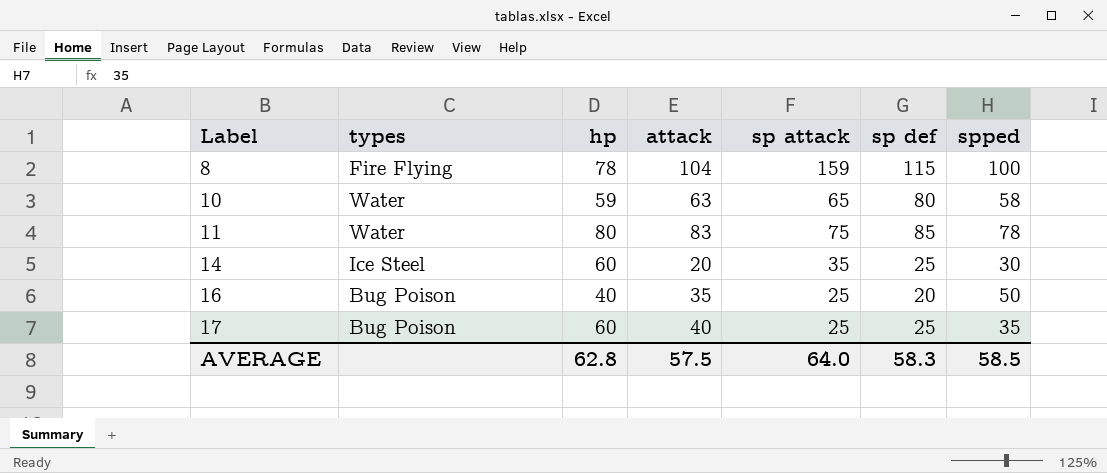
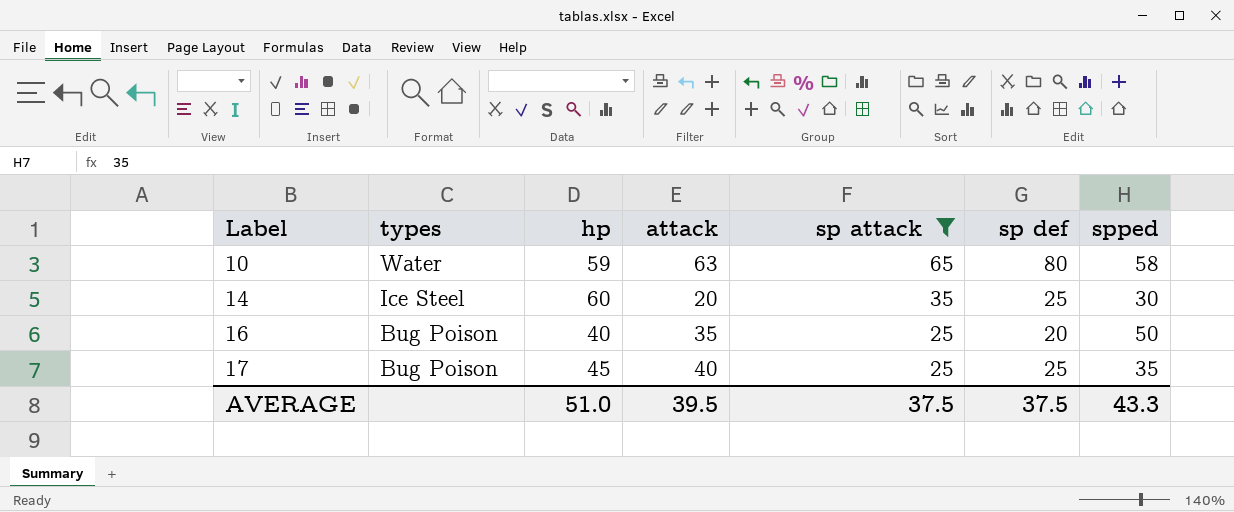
filter: none -> sp attack <= 65
17 | hp: 60 -> 45
AVERAGE | hp: 62.8 -> 51.0
AVERAGE | attack: 57.5 -> 39.5
AVERAGE | sp attack: 64.0 -> 37.5
AVERAGE | sp def: 58.3 -> 37.5
AVERAGE | spped: 58.5 -> 43.3

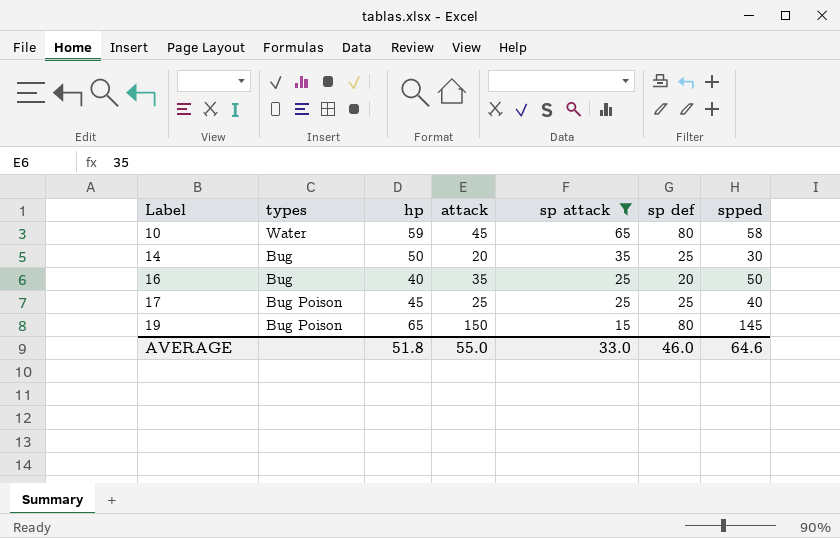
10 | attack: 63 -> 45
14 | types: Ice Steel -> Bug
14 | hp: 60 -> 50
16 | types: Bug Poison -> Bug
17 | attack: 40 -> 25
17 | spped: 35 -> 40
row 19: none -> Bug Poison | 65 | 150 | 15 | 80 | 145
AVERAGE | hp: 51.0 -> 51.8
AVERAGE | attack: 39.5 -> 55.0
AVERAGE | sp attack: 37.5 -> 33.0
AVERAGE | sp def: 37.5 -> 46.0
AVERAGE | spped: 43.3 -> 64.6

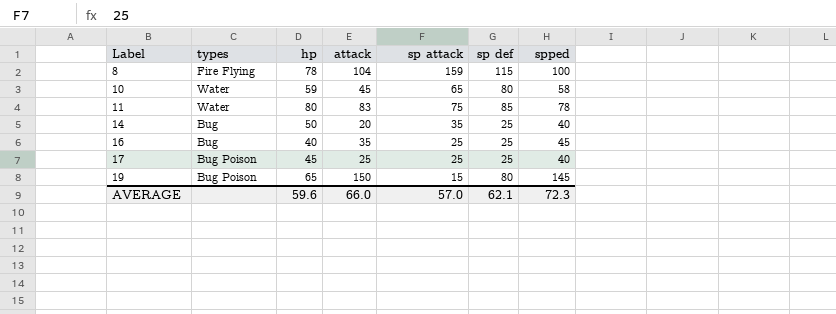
filter: sp attack <= 65 -> none
14 | spped: 30 -> 40
16 | sp def: 20 -> 25
16 | spped: 50 -> 45
AVERAGE | hp: 51.8 -> 59.6
AVERAGE | attack: 55.0 -> 66.0
AVERAGE | sp attack: 33.0 -> 57.0
AVERAGE | sp def: 46.0 -> 62.1
AVERAGE | spped: 64.6 -> 72.3

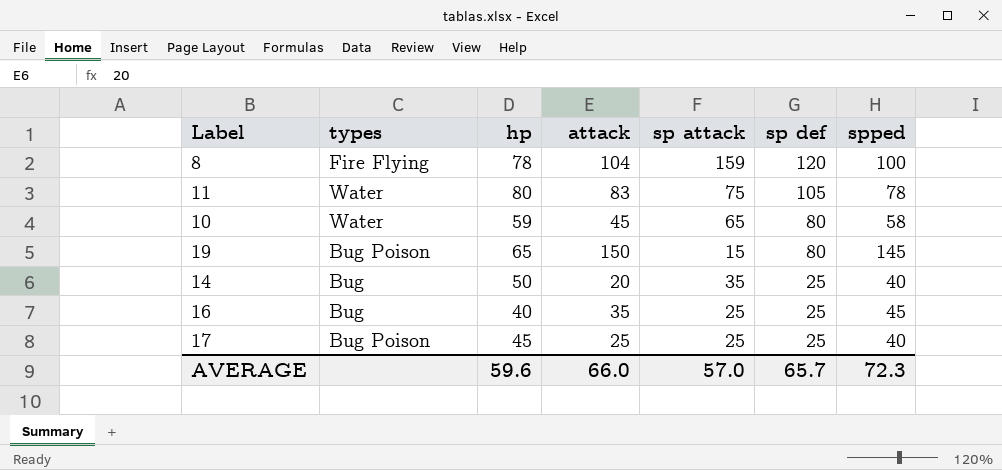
row order: Label ascending -> sp def descending
8 | sp def: 115 -> 120
11 | sp def: 85 -> 105
AVERAGE | sp def: 62.1 -> 65.7

